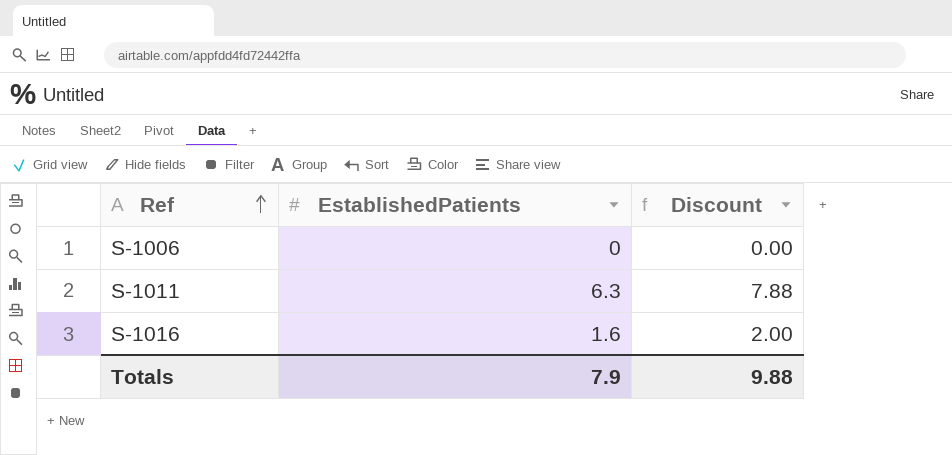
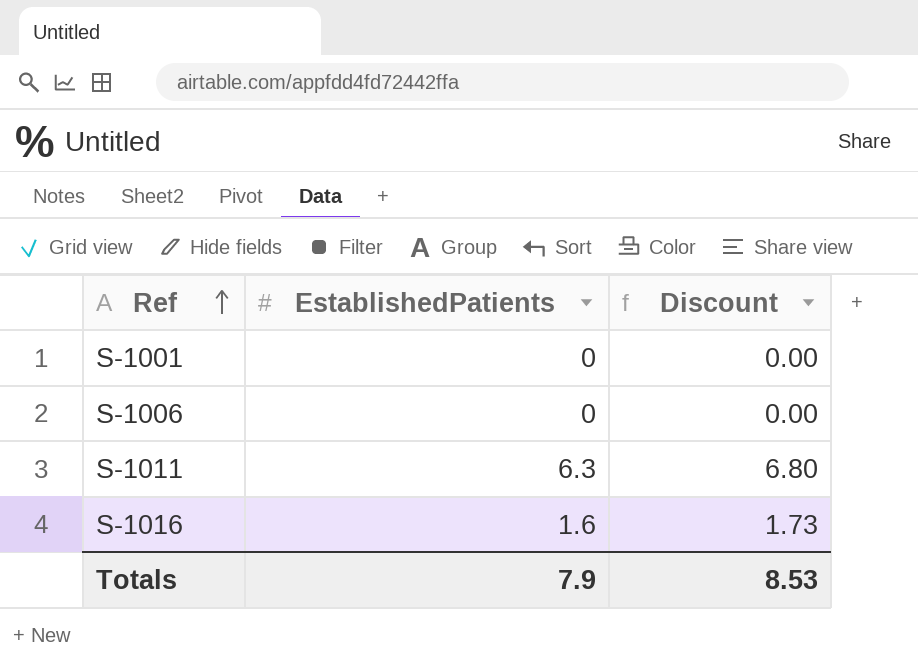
column Discount | formula: [EstablishedPatients] * 1.25 -> [EstablishedPatients] * 1.08
row S-1001: none -> 0 | 0.00
Totals | Discount: 9.88 -> 8.53

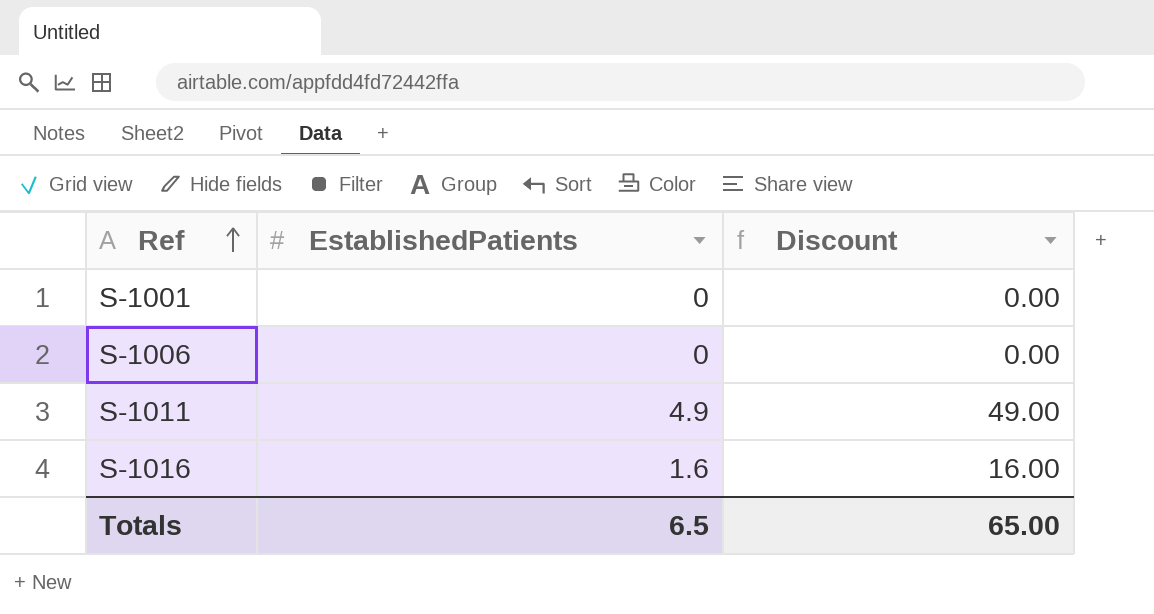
column Discount | formula: [EstablishedPatients] * 1.08 -> [EstablishedPatients] * 10
S-1011 | EstablishedPatients: 6.3 -> 4.9
Totals | EstablishedPatients: 7.9 -> 6.5
Totals | Discount: 8.53 -> 65.00

